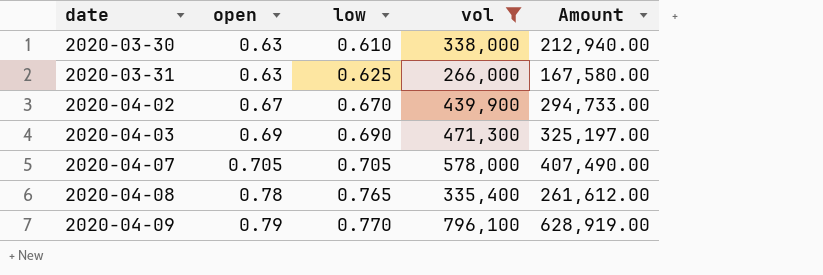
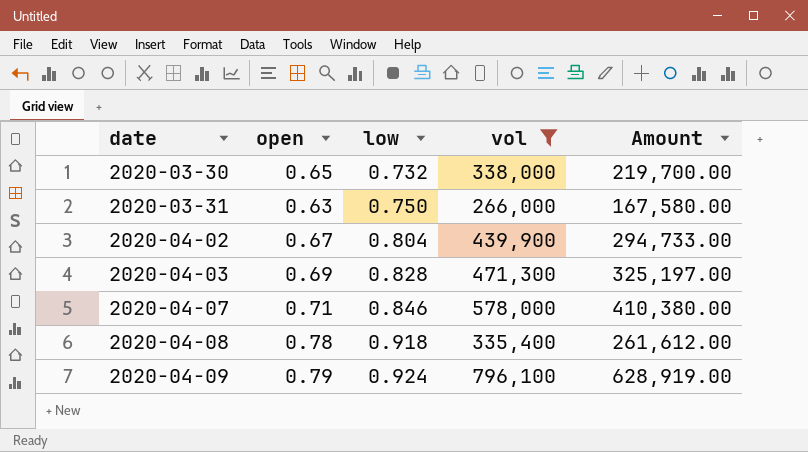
2020-03-30 | open: 0.63 -> 0.65
2020-03-30 | low: 0.610 -> 0.732
2020-03-30 | Amount: 212,940.00 -> 219,700.00
2020-03-31 | low: 0.625 -> 0.750
2020-04-02 | low: 0.670 -> 0.804
2020-04-03 | low: 0.690 -> 0.828
2020-04-07 | open: 0.705 -> 0.71
2020-04-07 | low: 0.705 -> 0.846
2020-04-07 | Amount: 407,490.00 -> 410,380.00
2020-04-08 | low: 0.765 -> 0.918
2020-04-09 | low: 0.770 -> 0.924

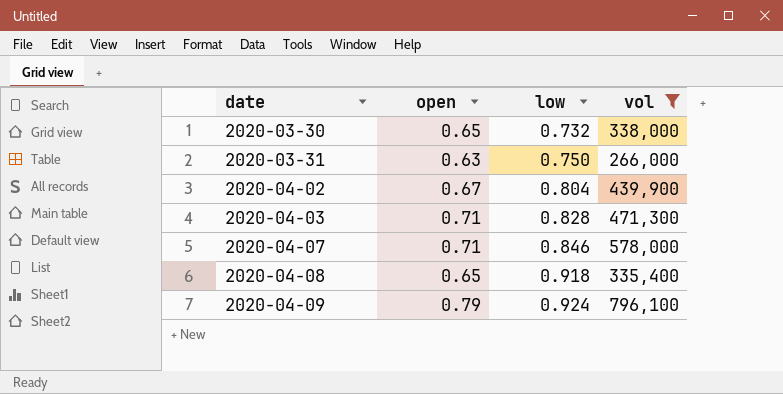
column Amount | formula: [open] * [vol] -> none
2020-04-03 | open: 0.69 -> 0.71
2020-04-08 | open: 0.78 -> 0.65

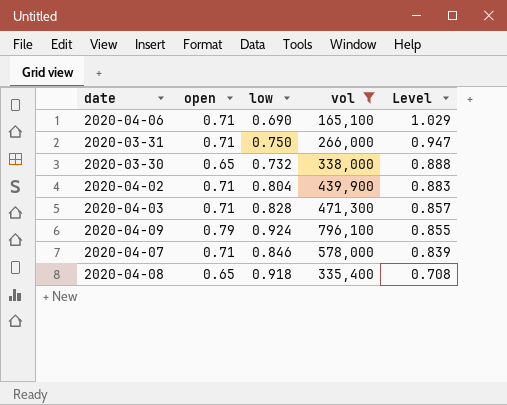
row order: date ascending -> Level descending
column Level | formula: none -> [open] / [low]
row 2020-04-06: none -> 0.71 | 0.690 | 165,100 | 1.029
2020-03-31 | open: 0.63 -> 0.71
2020-04-02 | open: 0.67 -> 0.71

